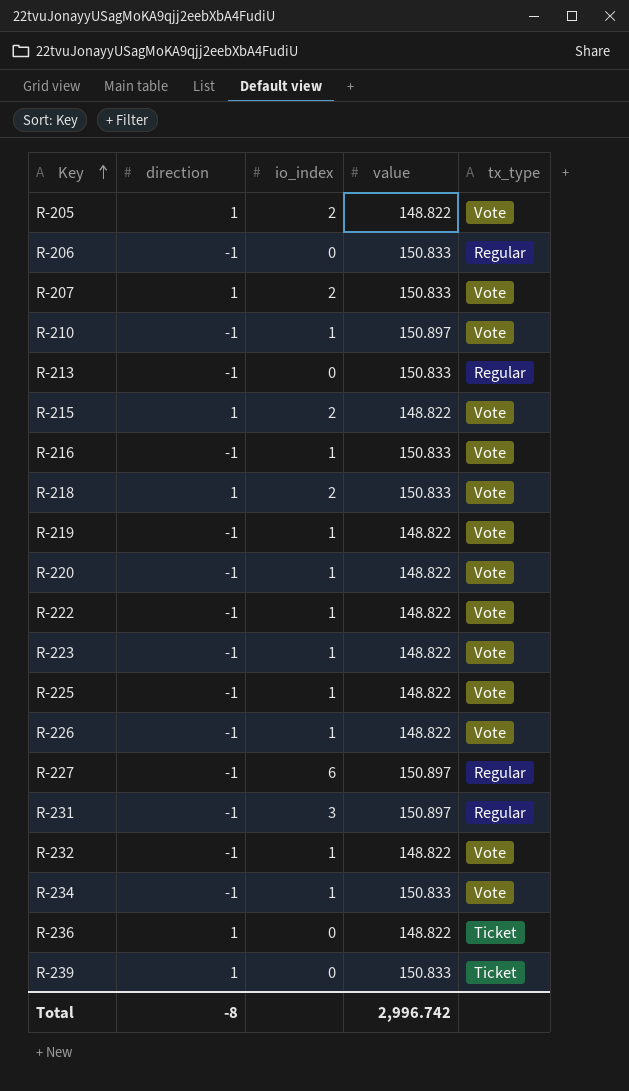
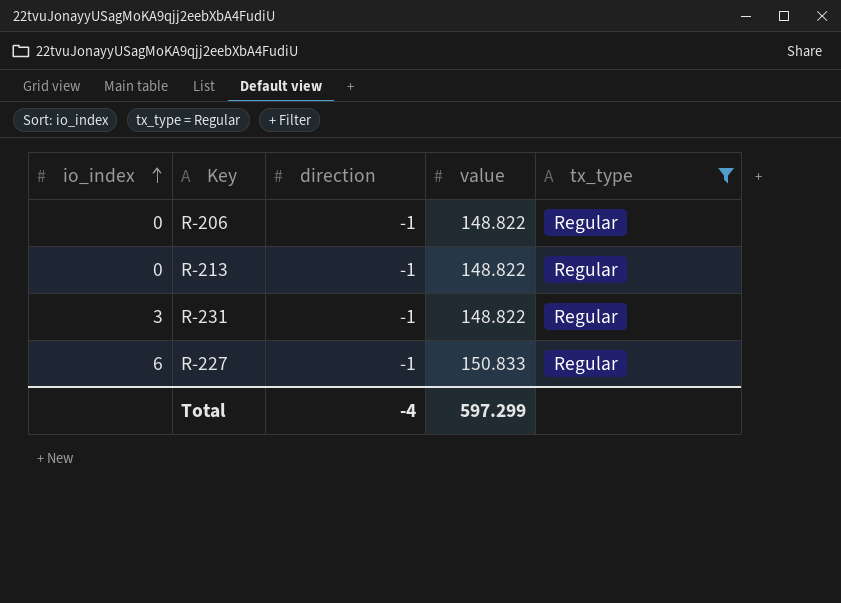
filter: none -> tx_type = Regular
row order: Key ascending -> io_index ascending
column io_index | position: 3 -> 1
R-206 | value: 150.833 -> 148.822
R-213 | value: 150.833 -> 148.822
R-231 | value: 150.897 -> 148.822
R-227 | value: 150.897 -> 150.833
Total | direction: -8 -> -4
Total | value: 2,996.742 -> 597.299

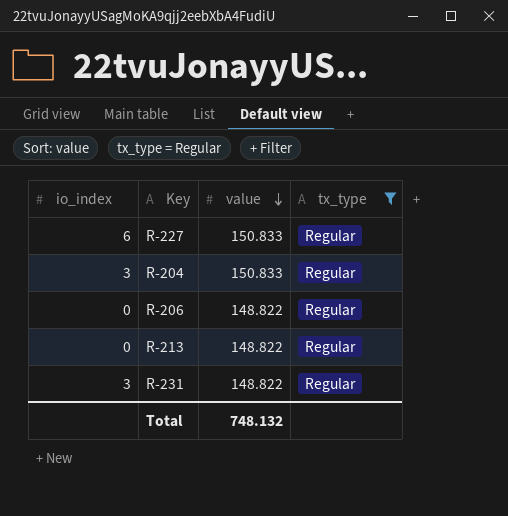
row order: io_index ascending -> value descending
column direction | position: 3 -> none
row R-204: none -> 3 | 150.833 | Regular
Total | value: 597.299 -> 748.132

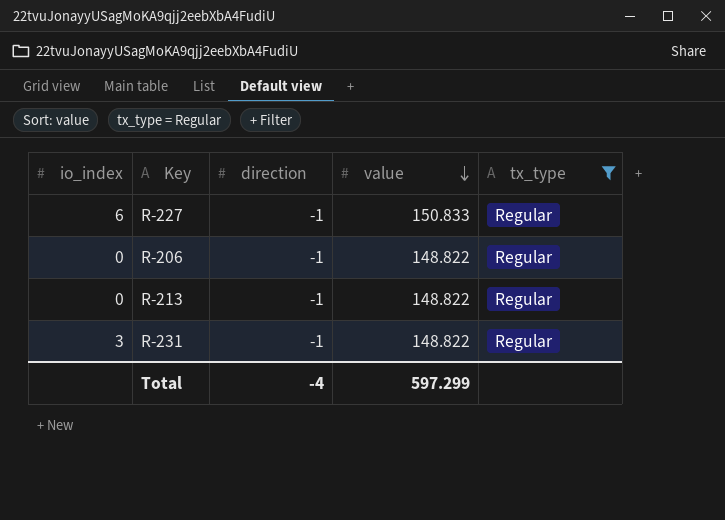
column direction | position: none -> 3
row R-204: 3 | 150.833 | Regular -> none
Total | value: 748.132 -> 597.299

